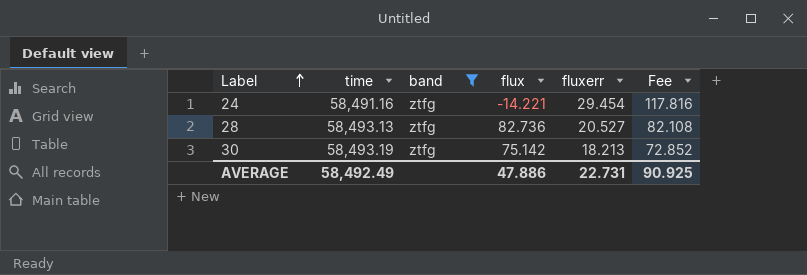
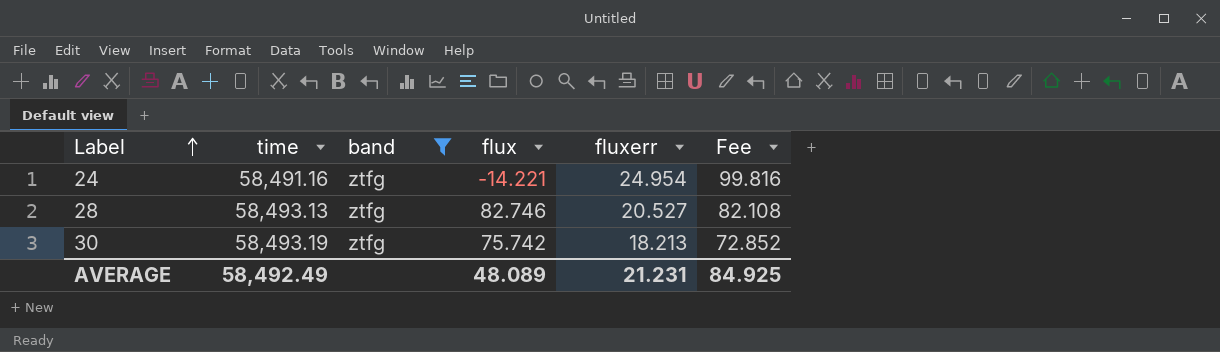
24 | fluxerr: 29.454 -> 24.954
24 | Fee: 117.816 -> 99.816
28 | flux: 82.736 -> 82.746
30 | flux: 75.142 -> 75.742
AVERAGE | flux: 47.886 -> 48.089
AVERAGE | fluxerr: 22.731 -> 21.231
AVERAGE | Fee: 90.925 -> 84.925

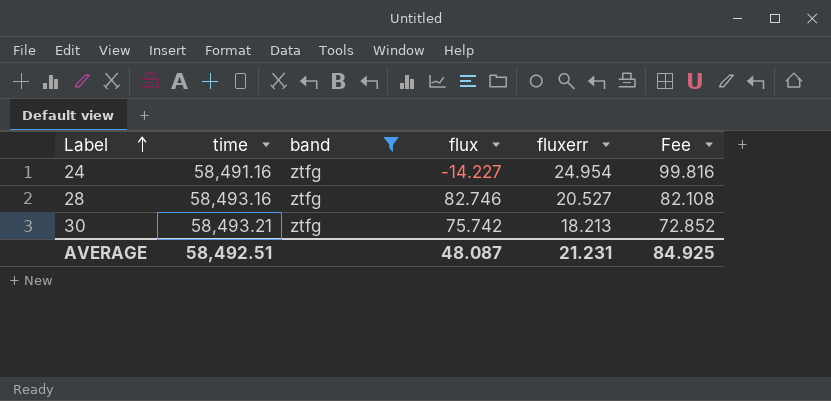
24 | flux: -14.221 -> -14.227
28 | time: 58,493.13 -> 58,493.16
30 | time: 58,493.19 -> 58,493.21
AVERAGE | time: 58,492.49 -> 58,492.51
AVERAGE | flux: 48.089 -> 48.087

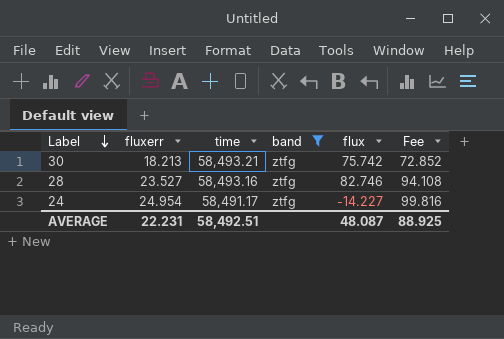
row order: Label ascending -> Label descending
column fluxerr | position: 5 -> 2
28 | fluxerr: 20.527 -> 23.527
28 | Fee: 82.108 -> 94.108
24 | time: 58,491.16 -> 58,491.17
AVERAGE | fluxerr: 21.231 -> 22.231
AVERAGE | Fee: 84.925 -> 88.925

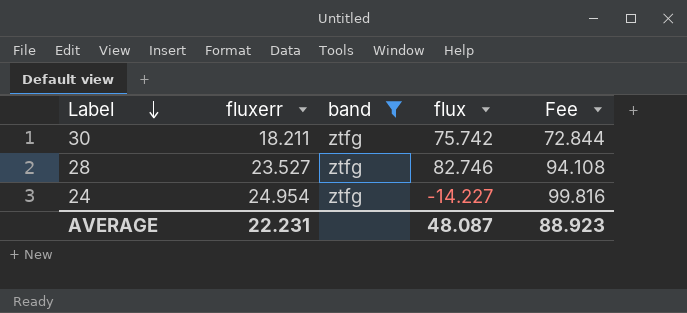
column time | position: 3 -> none
30 | fluxerr: 18.213 -> 18.211
30 | Fee: 72.852 -> 72.844
AVERAGE | Fee: 88.925 -> 88.923

